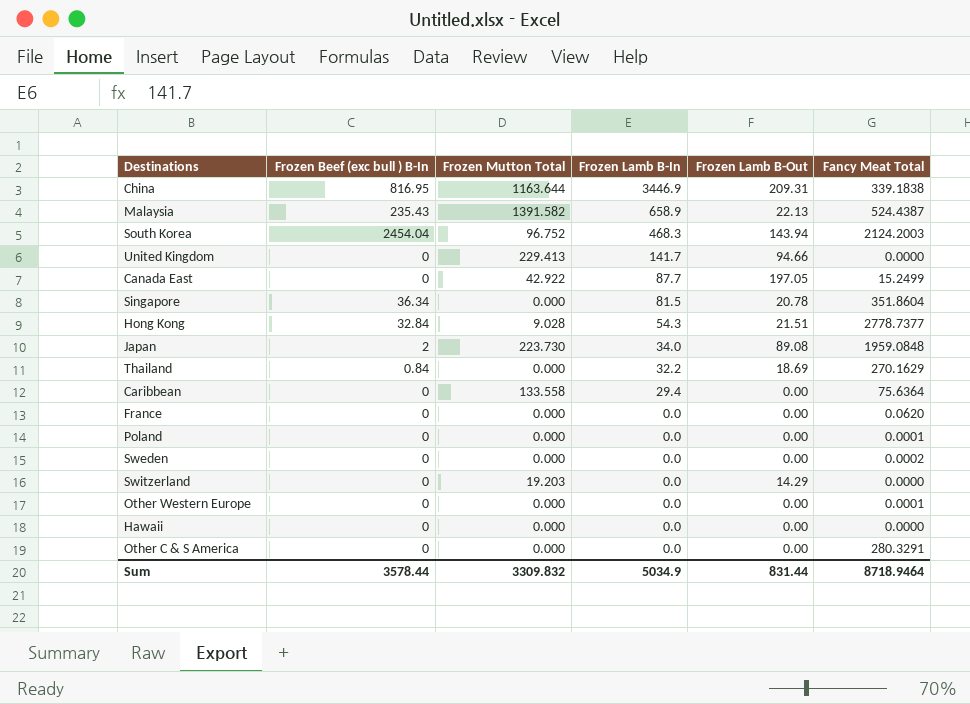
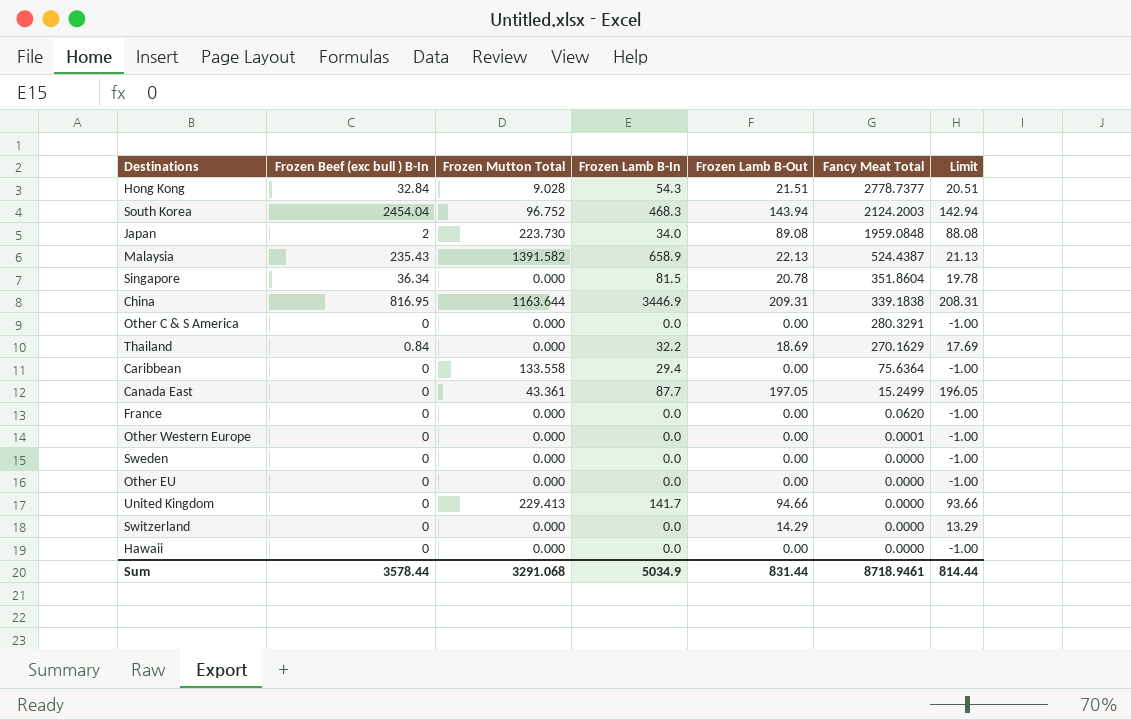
row order: Frozen Lamb B-In descending -> Fancy Meat Total descending
column Limit | formula: none -> [Frozen Lamb B-Out] - 1
row Poland: 0 | 0.000 | 0.0 | 0.00 | 0.0001 -> none
Canada East | Frozen Mutton Total: 42.922 -> 43.361
Sweden | Fancy Meat Total: 0.0002 -> 0.0000
row Other EU: none -> 0 | 0.000 | 0.0 | 0.00 | 0.0000 | -1.00
Switzerland | Frozen Mutton Total: 19.203 -> 0.000
Sum | Frozen Mutton Total: 3309.832 -> 3291.068
Sum | Fancy Meat Total: 8718.9464 -> 8718.9461

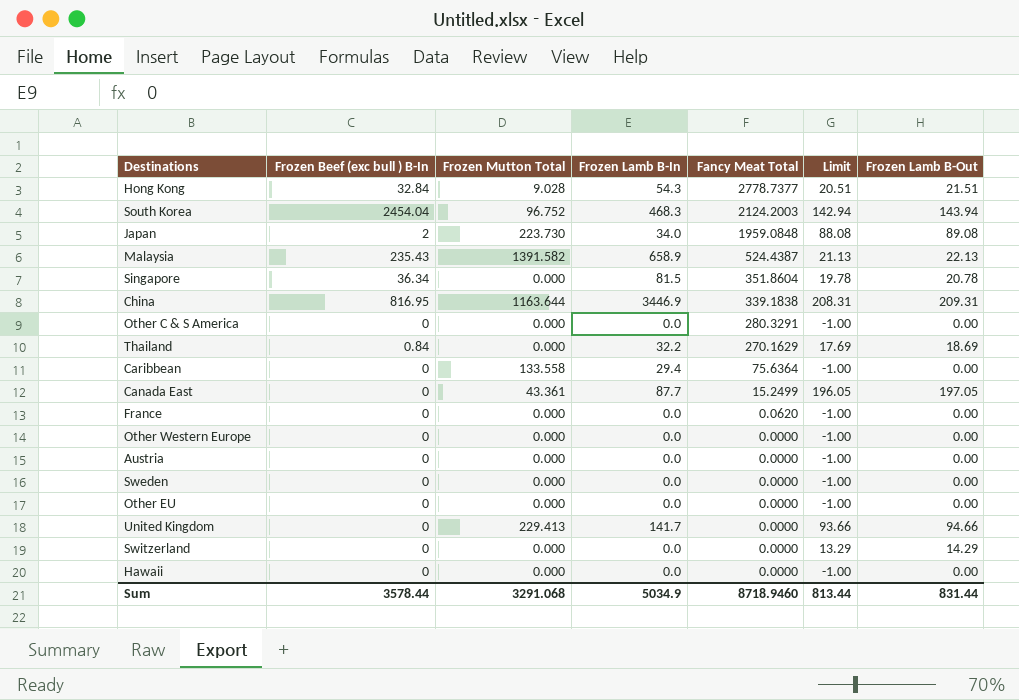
column Frozen Lamb B-Out | position: 5 -> 7
Other Western Europe | Fancy Meat Total: 0.0001 -> 0.0000
row Austria: none -> 0 | 0.000 | 0.0 | 0.0000 | -1.00 | 0.00
Sum | Fancy Meat Total: 8718.9461 -> 8718.9460
Sum | Limit: 814.44 -> 813.44

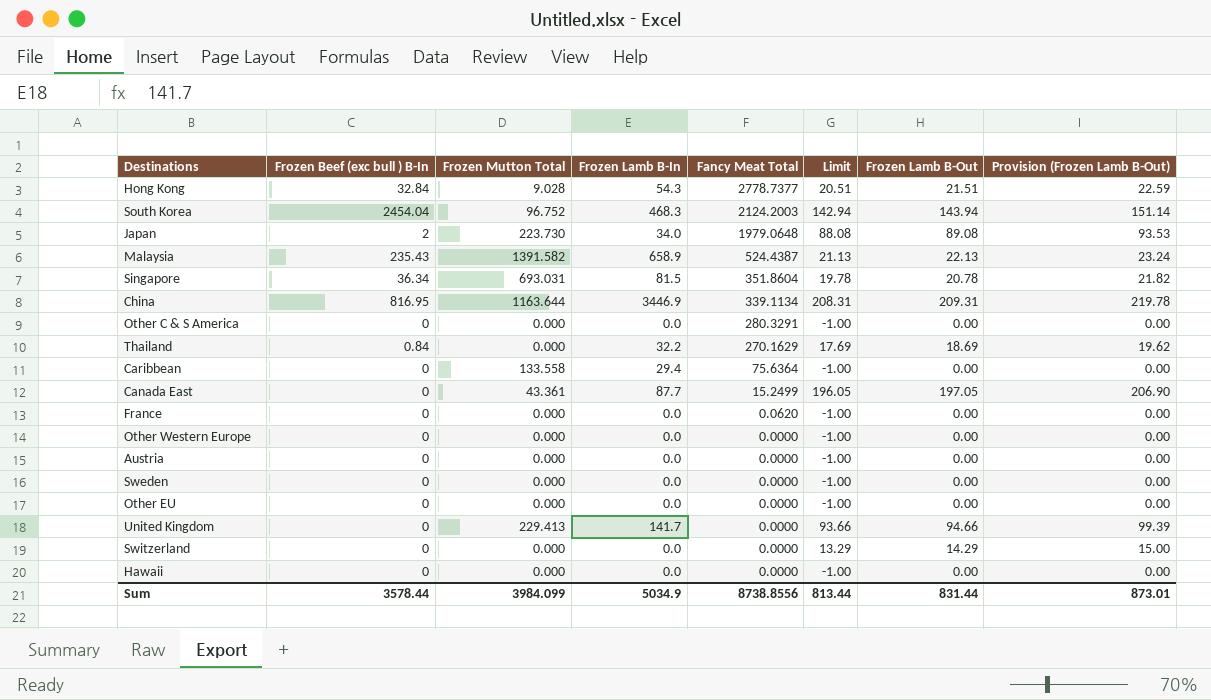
column Provision (Frozen Lamb B-Out) | formula: none -> [Frozen Lamb B-Out] * 1.05
Japan | Fancy Meat Total: 1959.0848 -> 1979.0648
Singapore | Frozen Mutton Total: 0.000 -> 693.031
China | Fancy Meat Total: 339.1838 -> 339.1134
Sum | Frozen Mutton Total: 3291.068 -> 3984.099
Sum | Fancy Meat Total: 8718.9460 -> 8738.8556

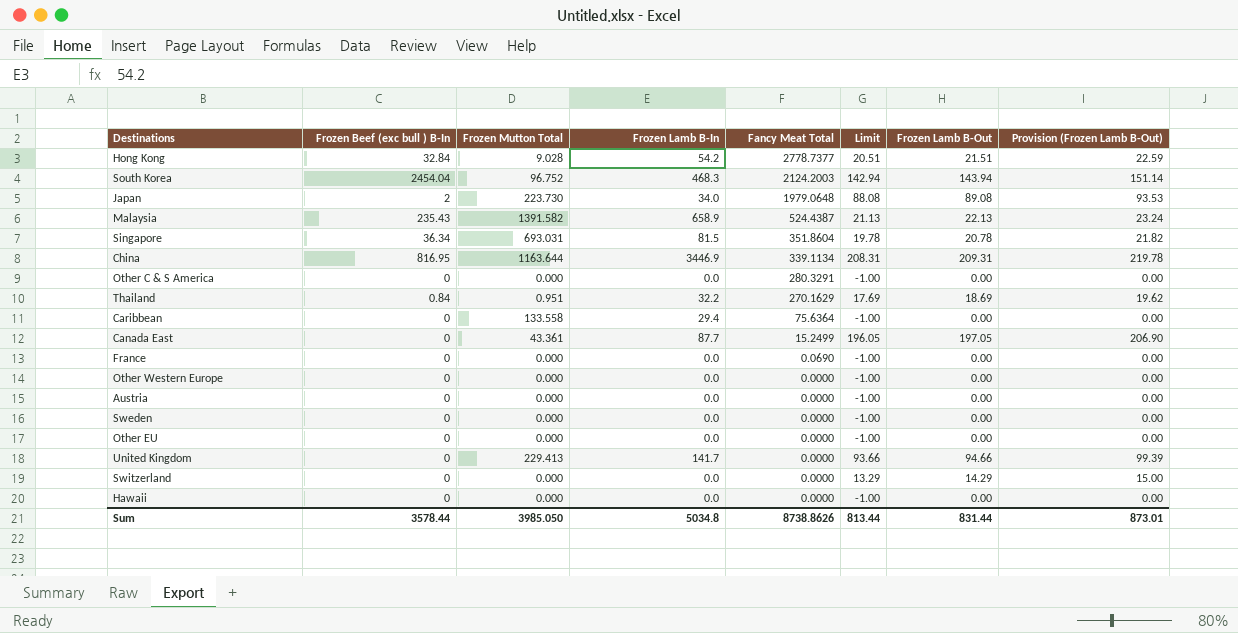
Hong Kong | Frozen Lamb B-In: 54.3 -> 54.2
Thailand | Frozen Mutton Total: 0.000 -> 0.951
France | Fancy Meat Total: 0.0620 -> 0.0690
Sum | Frozen Mutton Total: 3984.099 -> 3985.050
Sum | Frozen Lamb B-In: 5034.9 -> 5034.8
Sum | Fancy Meat Total: 8738.8556 -> 8738.8626

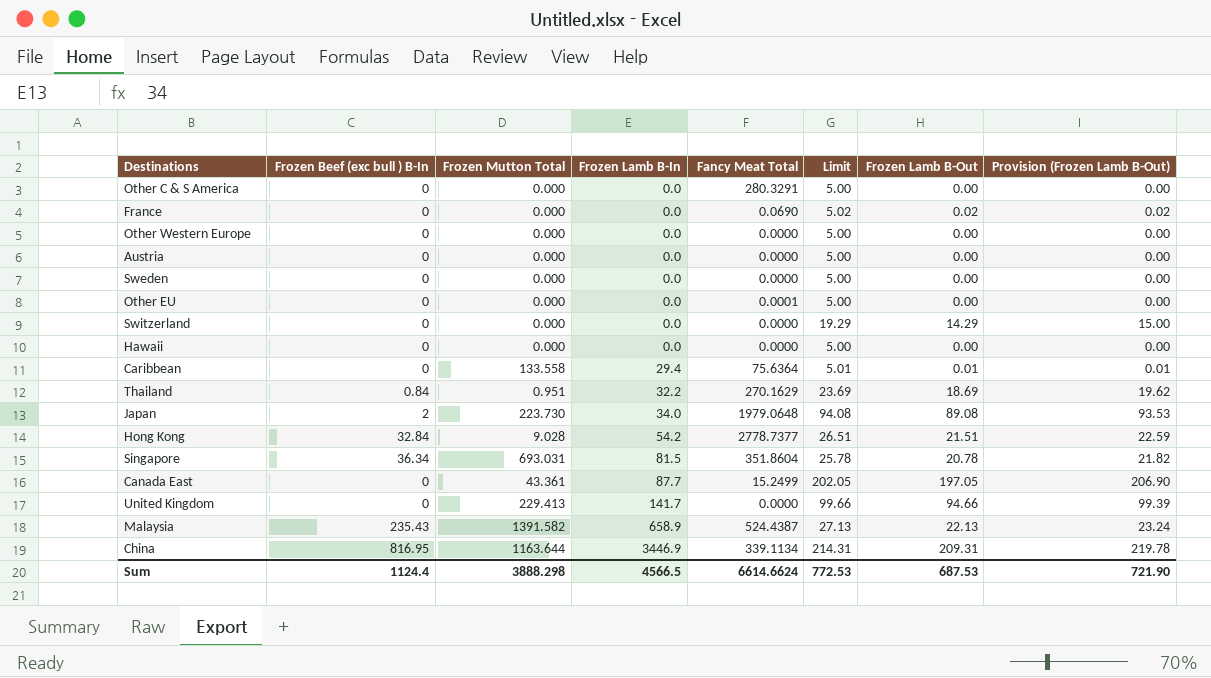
row order: Fancy Meat Total descending -> Frozen Lamb B-In ascending
column Limit | formula: [Frozen Lamb B-Out] - 1 -> [Frozen Lamb B-Out] + 5
row South Korea: 2454.04 | 96.752 | 468.3 | 2124.2003 | 142.94 | 143.94 | 151.14 -> none
France | Frozen Lamb B-Out: 0.00 -> 0.02
France | Provision (Frozen Lamb B-Out): 0.00 -> 0.02
Other EU | Fancy Meat Total: 0.0000 -> 0.0001
Caribbean | Frozen Lamb B-Out: 0.00 -> 0.01
Caribbean | Provision (Frozen Lamb B-Out): 0.00 -> 0.01
Sum | Frozen Beef (exc bull ) B-In: 3578.44 -> 1124.4
Sum | Frozen Mutton Total: 3985.050 -> 3888.298
Sum | Frozen Lamb B-In: 5034.8 -> 4566.5
Sum | Fancy Meat Total: 8738.8626 -> 6614.6624
Sum | Limit: 813.44 -> 772.53
Sum | Frozen Lamb B-Out: 831.44 -> 687.53
Sum | Provision (Frozen Lamb B-Out): 873.01 -> 721.90

